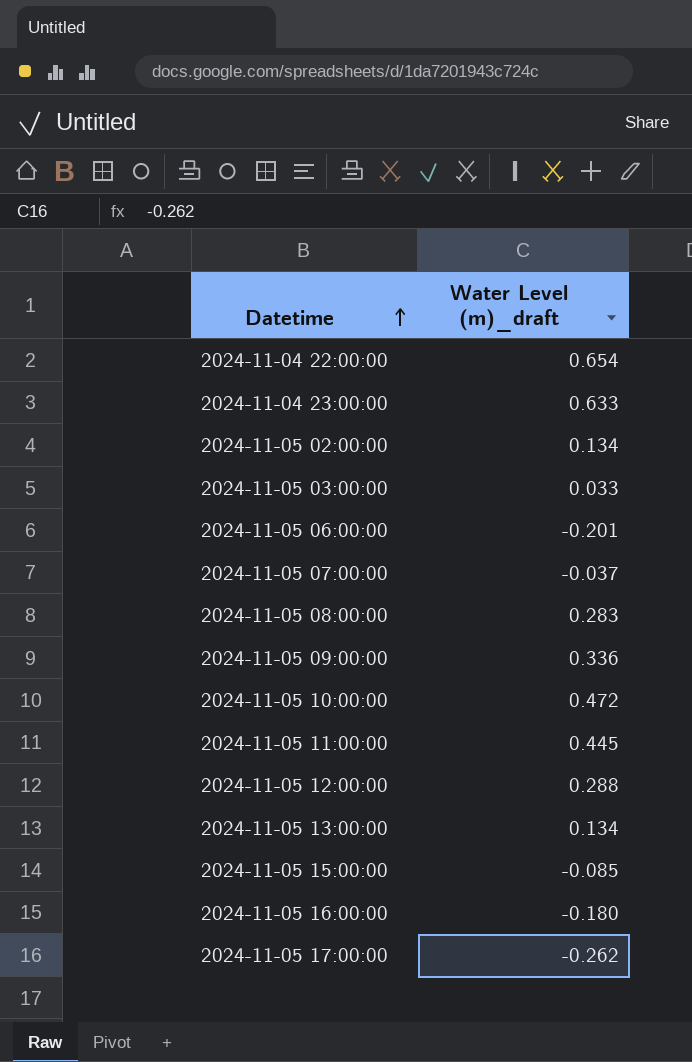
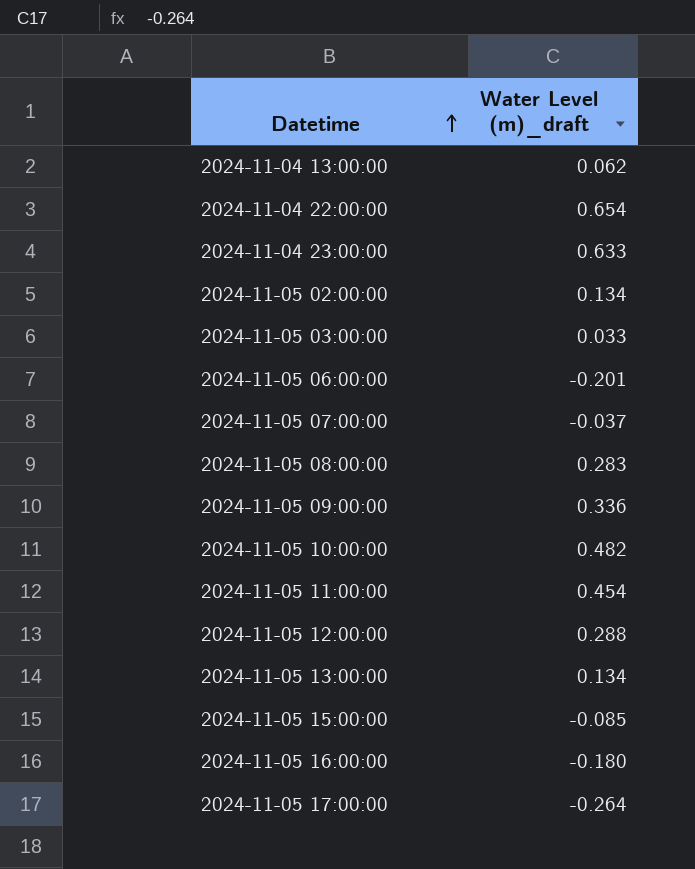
row 2024-11-04 13:00:00: none -> 0.062
2024-11-05 10:00:00 | Water Level (m)_draft: 0.472 -> 0.482
2024-11-05 11:00:00 | Water Level (m)_draft: 0.445 -> 0.454
2024-11-05 17:00:00 | Water Level (m)_draft: -0.262 -> -0.264

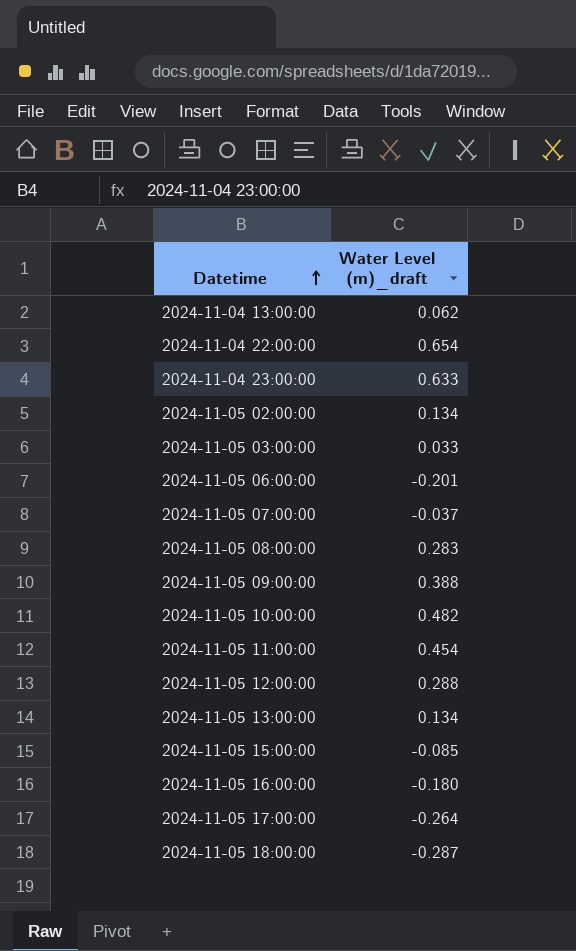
2024-11-05 09:00:00 | Water Level (m)_draft: 0.336 -> 0.388
row 2024-11-05 18:00:00: none -> -0.287

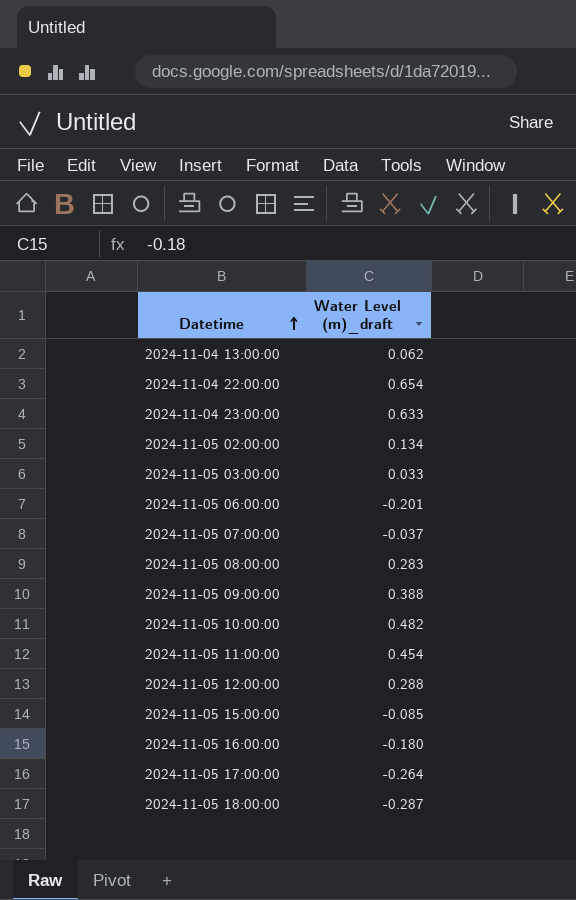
row 2024-11-05 13:00:00: 0.134 -> none

